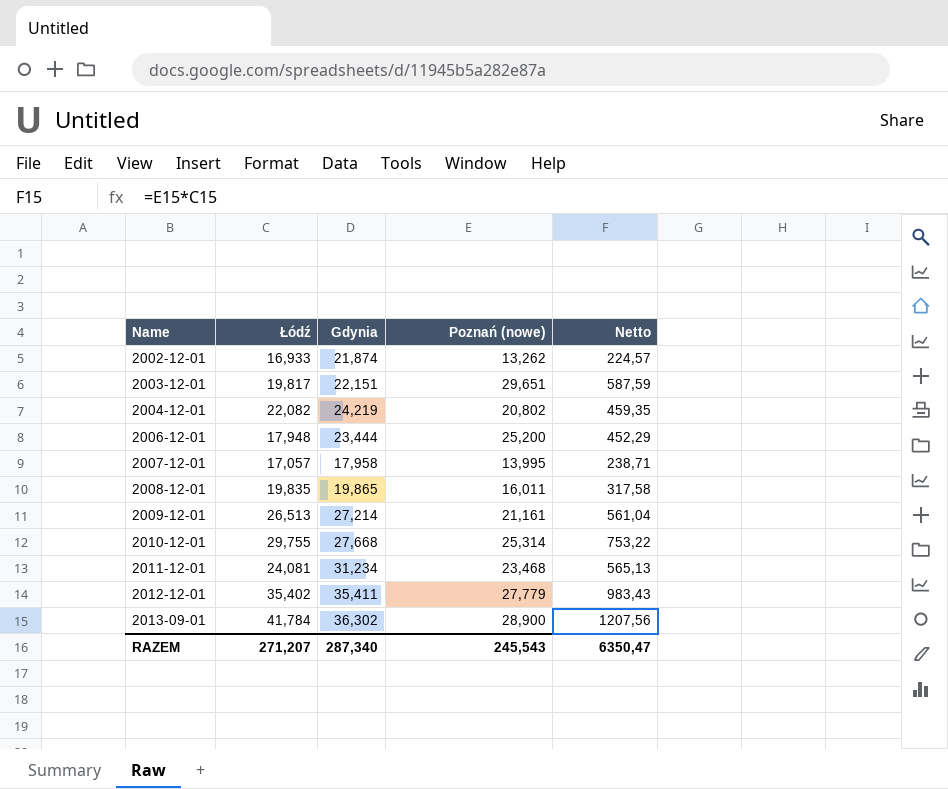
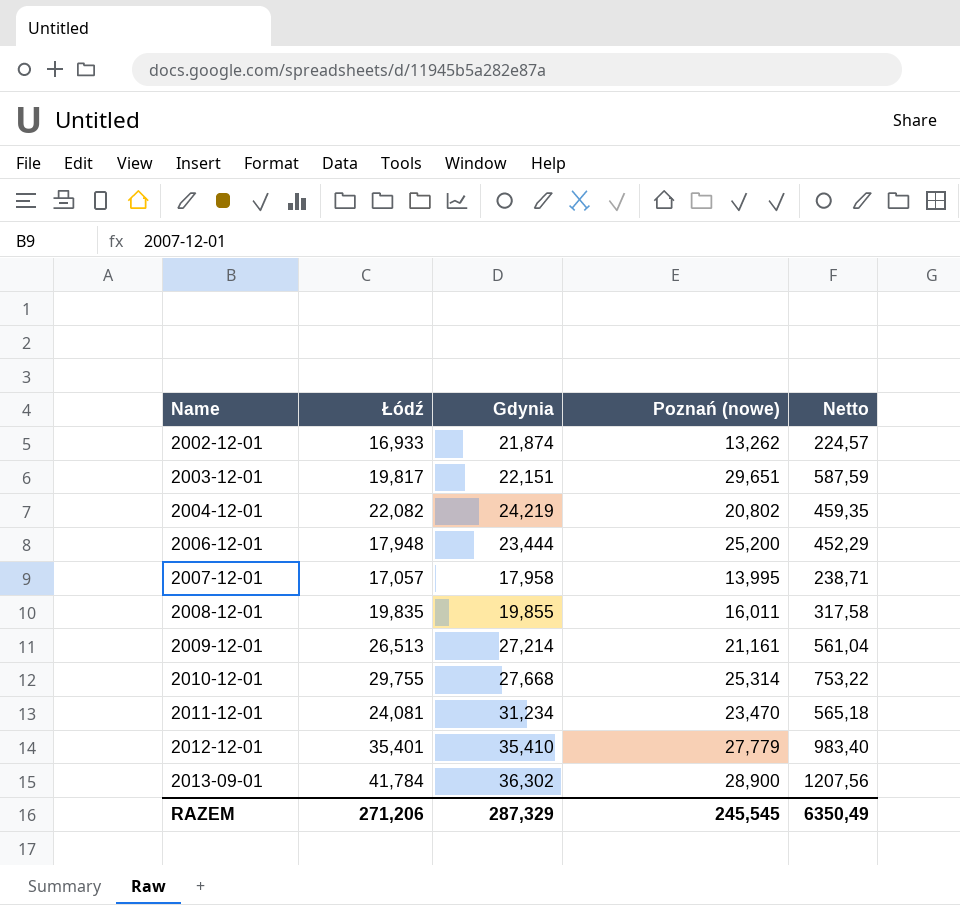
2008-12-01 | Gdynia: 19,865 -> 19,855
2011-12-01 | Poznań (nowe): 23,468 -> 23,470
2011-12-01 | Netto: 565,13 -> 565,18
2012-12-01 | Łódź: 35,402 -> 35,401
2012-12-01 | Gdynia: 35,411 -> 35,410
2012-12-01 | Netto: 983,43 -> 983,40
RAZEM | Łódź: 271,207 -> 271,206
RAZEM | Gdynia: 287,340 -> 287,329
RAZEM | Poznań (nowe): 245,543 -> 245,545
RAZEM | Netto: 6350,47 -> 6350,49

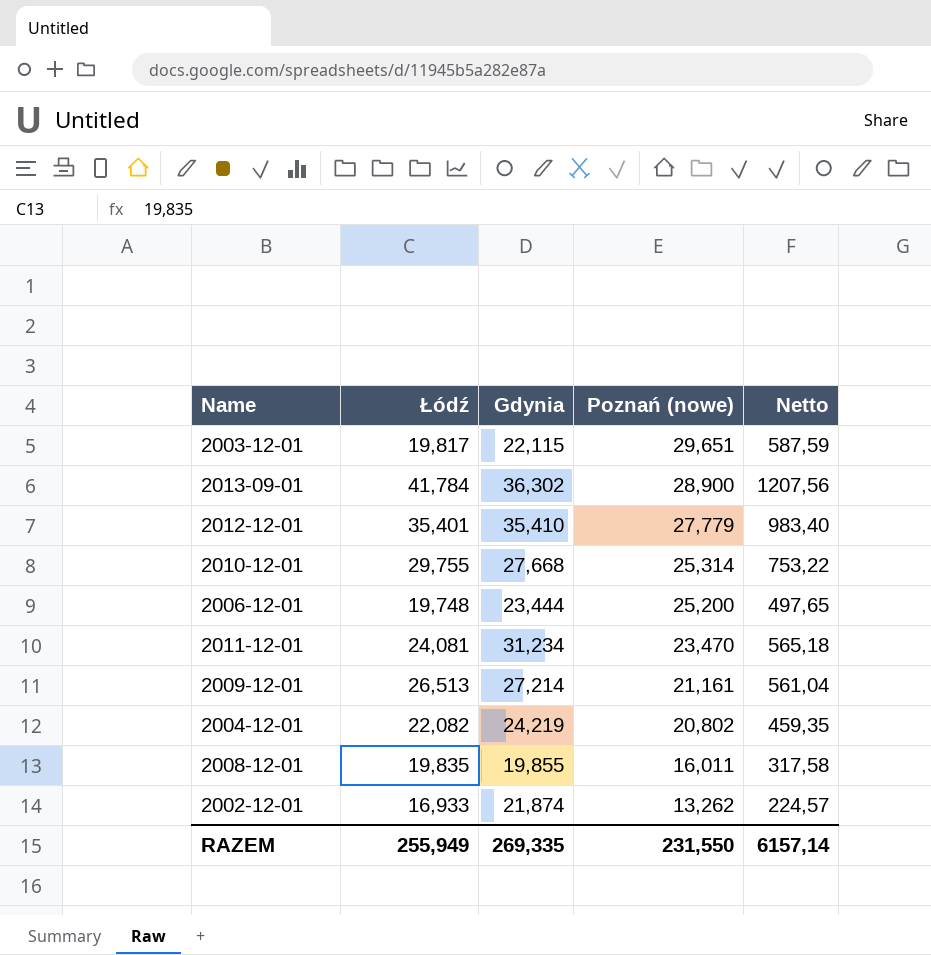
row order: Name ascending -> Poznań (nowe) descending
row 2007-12-01: 17,057 | 17,958 | 13,995 | 238,71 -> none
2003-12-01 | Gdynia: 22,151 -> 22,115
2006-12-01 | Łódź: 17,948 -> 19,748
2006-12-01 | Netto: 452,29 -> 497,65
RAZEM | Łódź: 271,206 -> 255,949
RAZEM | Gdynia: 287,329 -> 269,335
RAZEM | Poznań (nowe): 245,545 -> 231,550
RAZEM | Netto: 6350,49 -> 6157,14

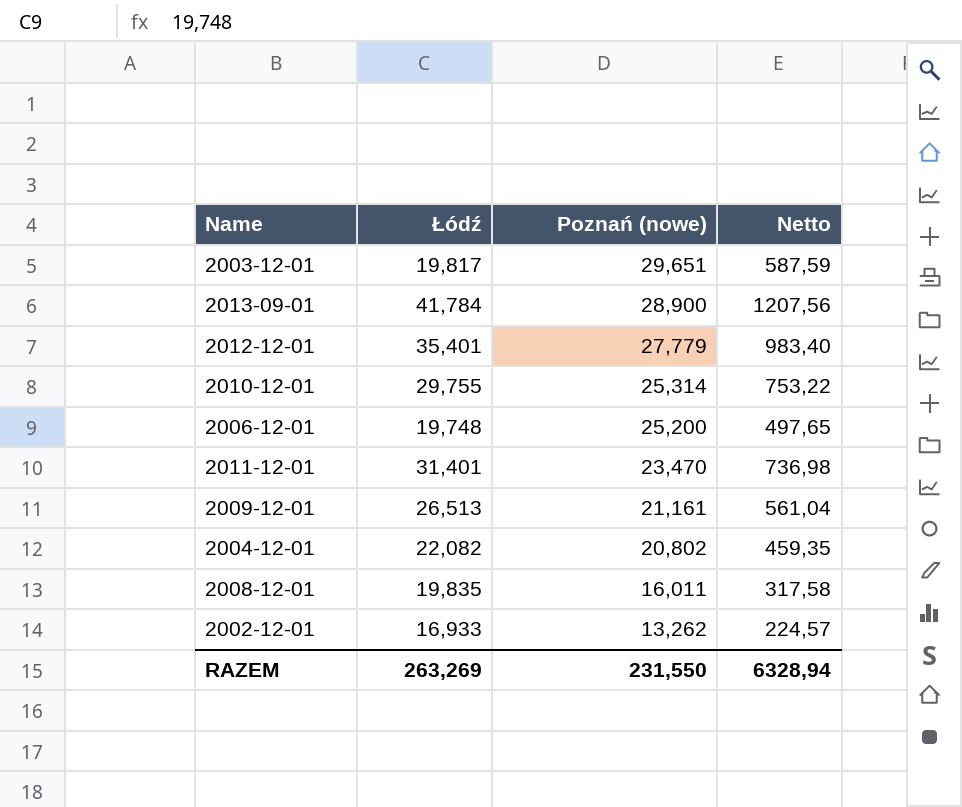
column Gdynia | position: 3 -> none
2011-12-01 | Łódź: 24,081 -> 31,401
2011-12-01 | Netto: 565,18 -> 736,98
RAZEM | Łódź: 255,949 -> 263,269
RAZEM | Netto: 6157,14 -> 6328,94

